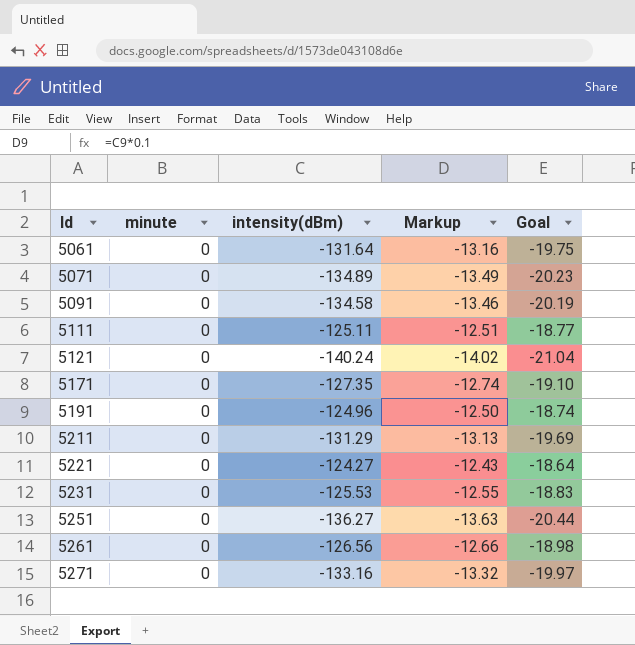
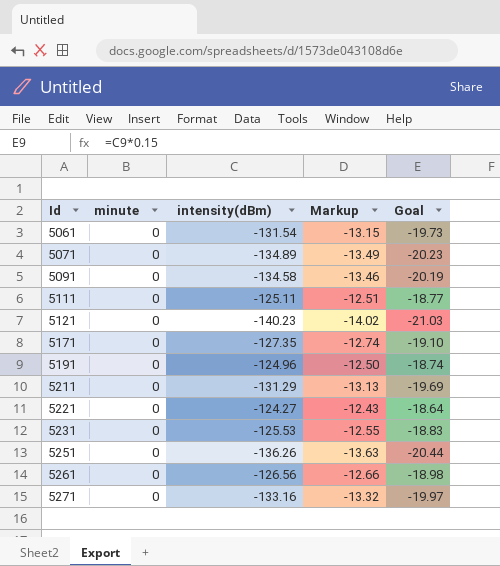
5061 | intensity(dBm): -131.64 -> -131.54
5061 | Markup: -13.16 -> -13.15
5061 | Goal: -19.75 -> -19.73
5121 | intensity(dBm): -140.24 -> -140.23
5121 | Goal: -21.04 -> -21.03
5251 | intensity(dBm): -136.27 -> -136.26

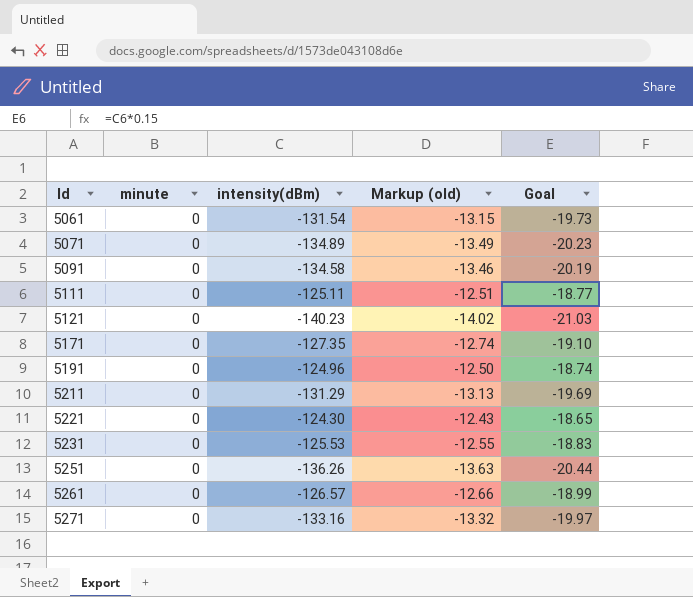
column name: Markup -> Markup (old)
5221 | intensity(dBm): -124.27 -> -124.30
5221 | Goal: -18.64 -> -18.65
5261 | intensity(dBm): -126.56 -> -126.57
5261 | Goal: -18.98 -> -18.99

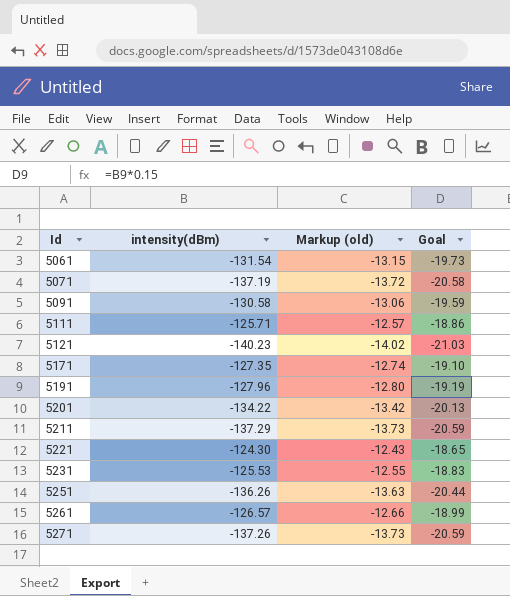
column minute | position: 2 -> none
5071 | intensity(dBm): -134.89 -> -137.19
5071 | Markup (old): -13.49 -> -13.72
5071 | Goal: -20.23 -> -20.58
5091 | intensity(dBm): -134.58 -> -130.58
5091 | Markup (old): -13.46 -> -13.06
5091 | Goal: -20.19 -> -19.59
5111 | intensity(dBm): -125.11 -> -125.71
5111 | Markup (old): -12.51 -> -12.57
5111 | Goal: -18.77 -> -18.86
5191 | intensity(dBm): -124.96 -> -127.96
5191 | Markup (old): -12.50 -> -12.80
5191 | Goal: -18.74 -> -19.19
row 5201: none -> -134.22 | -13.42 | -20.13
5211 | intensity(dBm): -131.29 -> -137.29
5211 | Markup (old): -13.13 -> -13.73
5211 | Goal: -19.69 -> -20.59
5271 | intensity(dBm): -133.16 -> -137.26
5271 | Markup (old): -13.32 -> -13.73
5271 | Goal: -19.97 -> -20.59

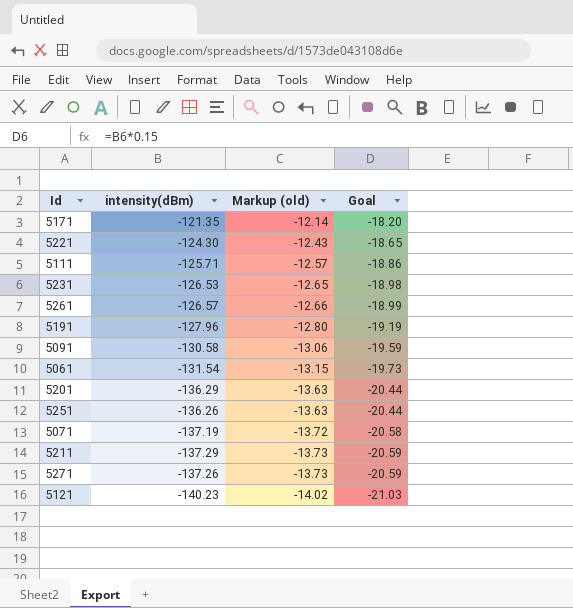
row order: Id ascending -> Markup (old) descending
5171 | intensity(dBm): -127.35 -> -121.35
5171 | Markup (old): -12.74 -> -12.14
5171 | Goal: -19.10 -> -18.20
5231 | intensity(dBm): -125.53 -> -126.53
5231 | Markup (old): -12.55 -> -12.65
5231 | Goal: -18.83 -> -18.98
5201 | intensity(dBm): -134.22 -> -136.29
5201 | Markup (old): -13.42 -> -13.63
5201 | Goal: -20.13 -> -20.44

